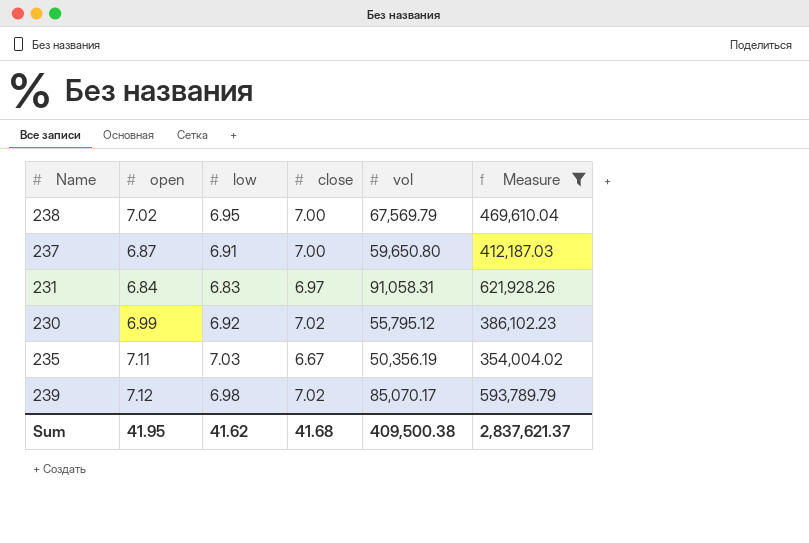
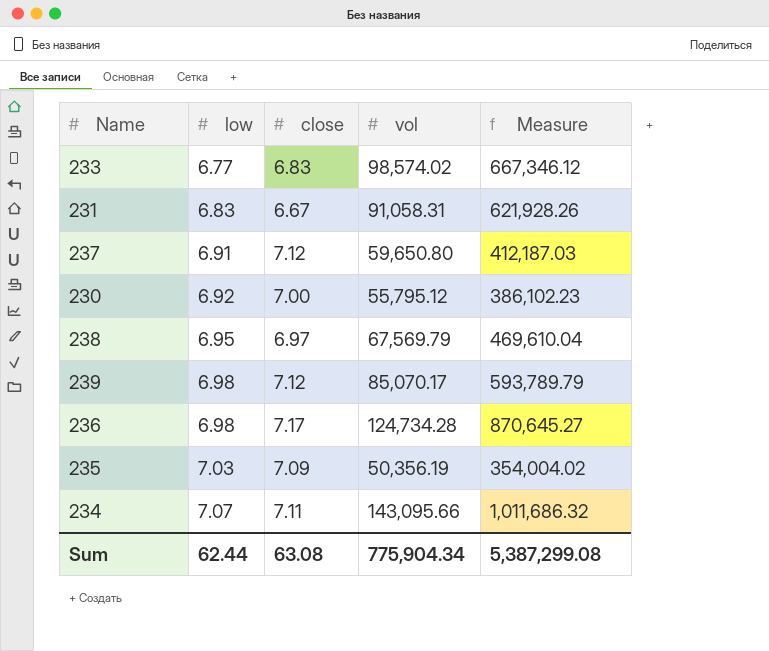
filter: Measure <= 621,928.26 -> none
row order: none -> low ascending
column open | position: 2 -> none
231 | close: 6.97 -> 6.67
237 | close: 7.00 -> 7.12
230 | close: 7.02 -> 7.00
238 | close: 7.00 -> 6.97
239 | close: 7.02 -> 7.12
235 | close: 6.67 -> 7.09
Sum | low: 41.62 -> 62.44
Sum | close: 41.68 -> 63.08
Sum | vol: 409,500.38 -> 775,904.34
Sum | Measure: 2,837,621.37 -> 5,387,299.08

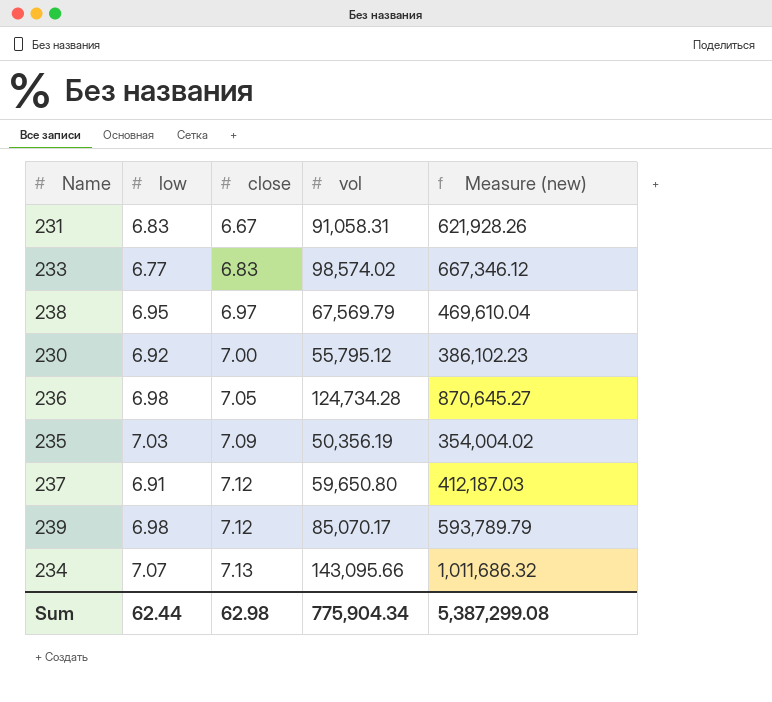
row order: low ascending -> close ascending
column name: Measure -> Measure (new)
236 | close: 7.17 -> 7.05
234 | close: 7.11 -> 7.13
Sum | close: 63.08 -> 62.98

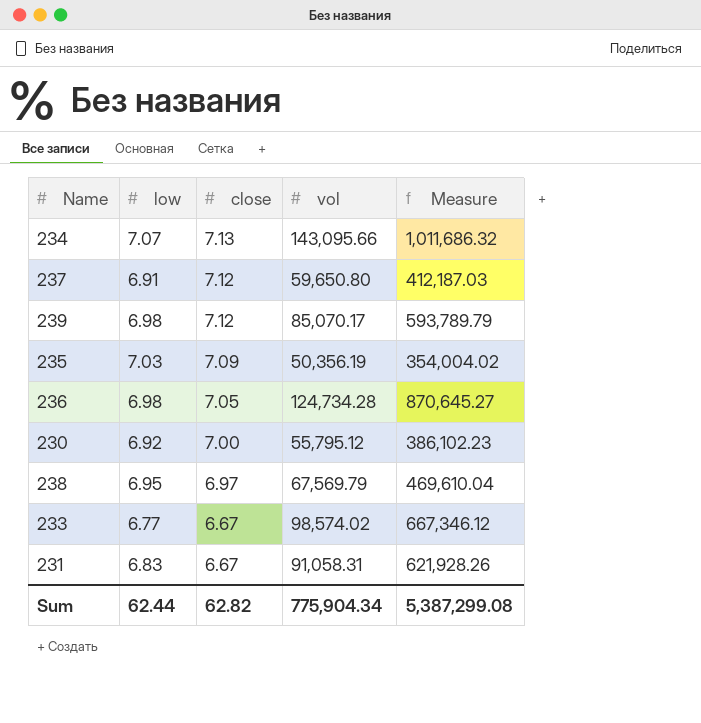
row order: close ascending -> close descending
column name: Measure (new) -> Measure
233 | close: 6.83 -> 6.67
Sum | close: 62.98 -> 62.82

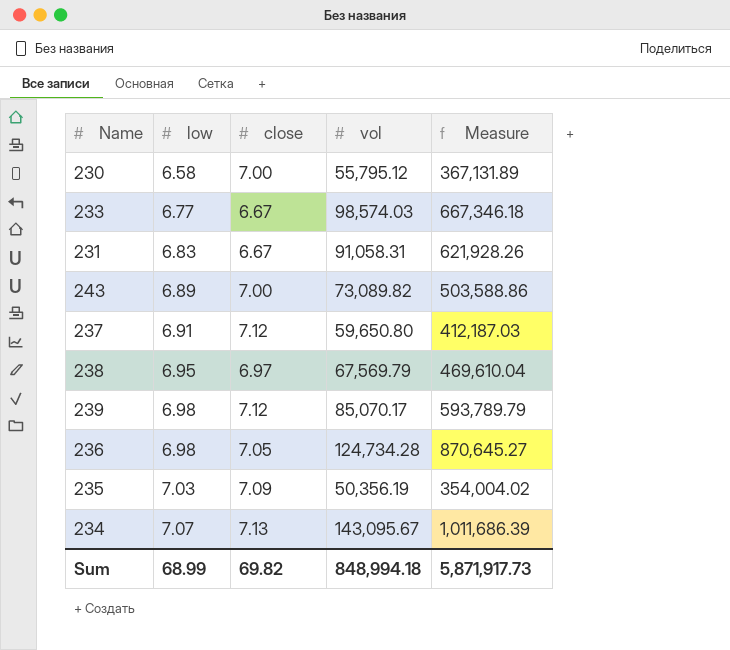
row order: close descending -> low ascending
230 | low: 6.92 -> 6.58
230 | Measure: 386,102.23 -> 367,131.89
233 | vol: 98,574.02 -> 98,574.03
233 | Measure: 667,346.12 -> 667,346.18
row 243: none -> 6.89 | 7.00 | 73,089.82 | 503,588.86
234 | vol: 143,095.66 -> 143,095.67
234 | Measure: 1,011,686.32 -> 1,011,686.39
Sum | low: 62.44 -> 68.99
Sum | close: 62.82 -> 69.82
Sum | vol: 775,904.34 -> 848,994.18
Sum | Measure: 5,387,299.08 -> 5,871,917.73

